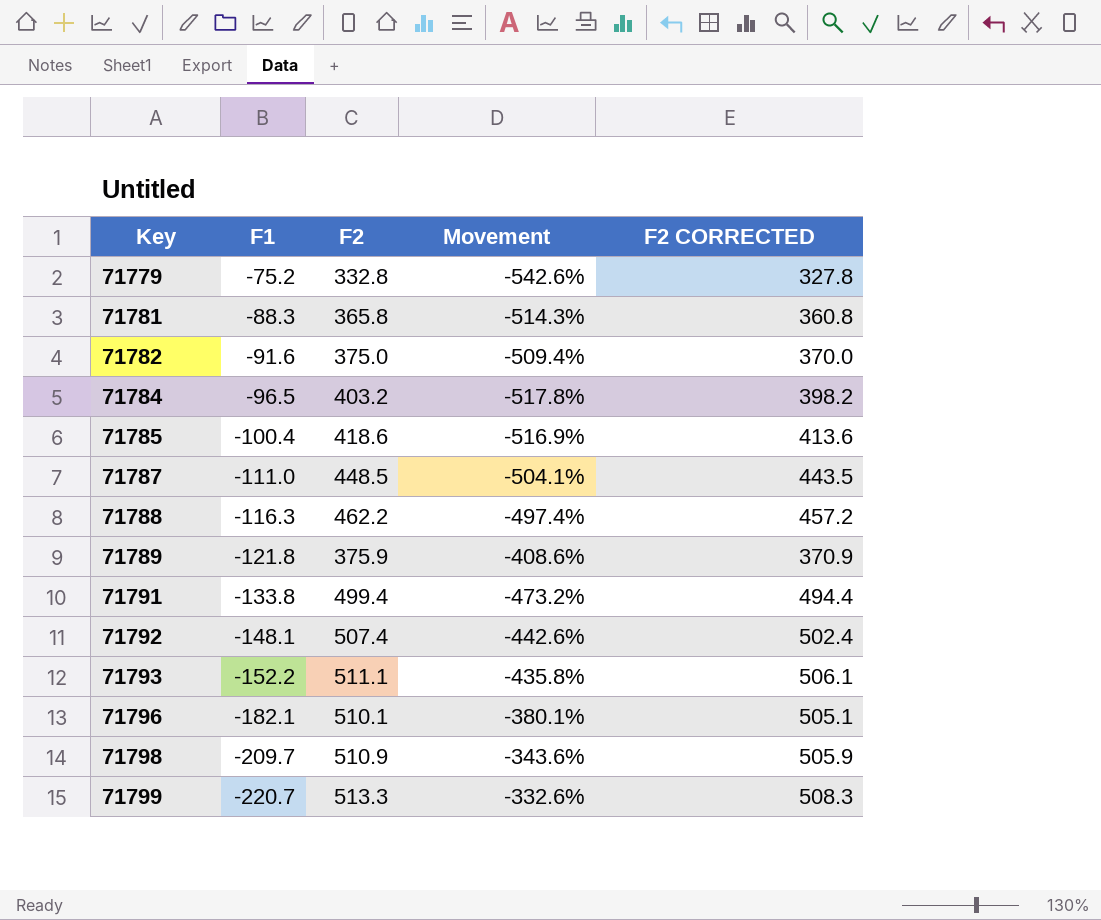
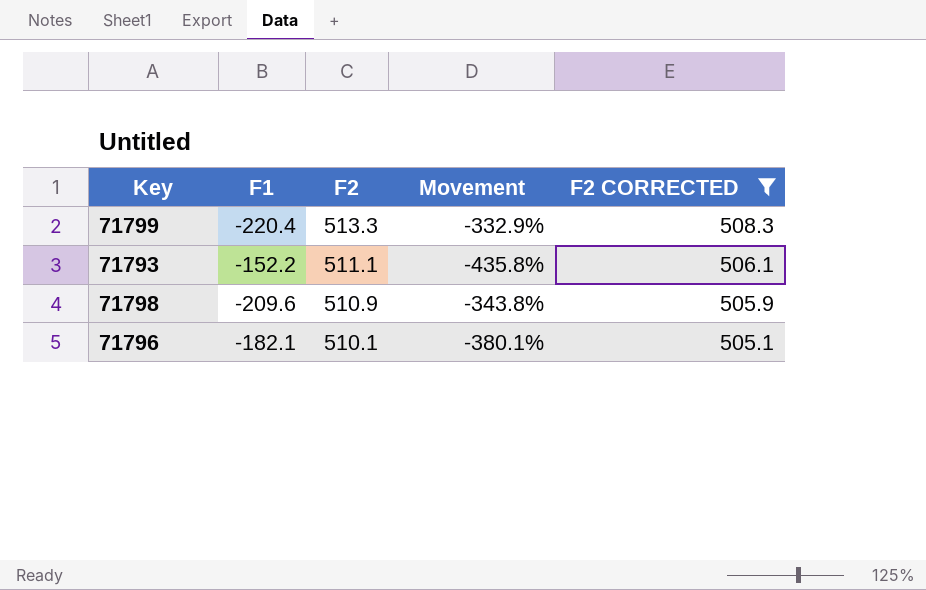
filter: none -> F2 CORRECTED >= 505.1
row order: Key ascending -> F2 descending
71799 | F1: -220.7 -> -220.4
71799 | Movement: -332.6% -> -332.9%
71798 | F1: -209.7 -> -209.6
71798 | Movement: -343.6% -> -343.8%

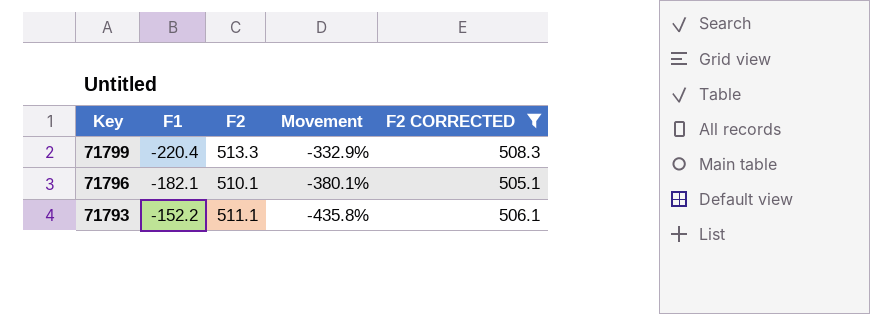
row order: F2 descending -> Key descending
row 71798: -209.6 | 510.9 | -343.8% | 505.9 -> none

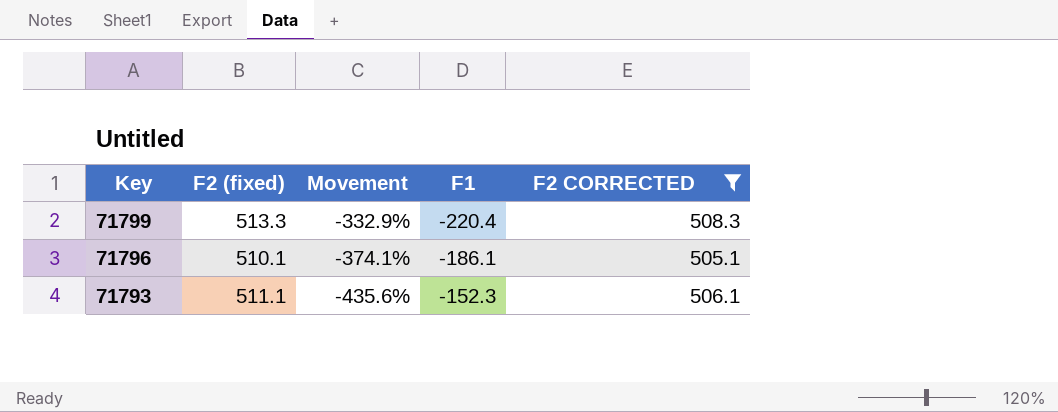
column name: F2 -> F2 (fixed)
column F1 | position: 2 -> 4
71796 | Movement: -380.1% -> -374.1%
71796 | F1: -182.1 -> -186.1
71793 | Movement: -435.8% -> -435.6%
71793 | F1: -152.2 -> -152.3

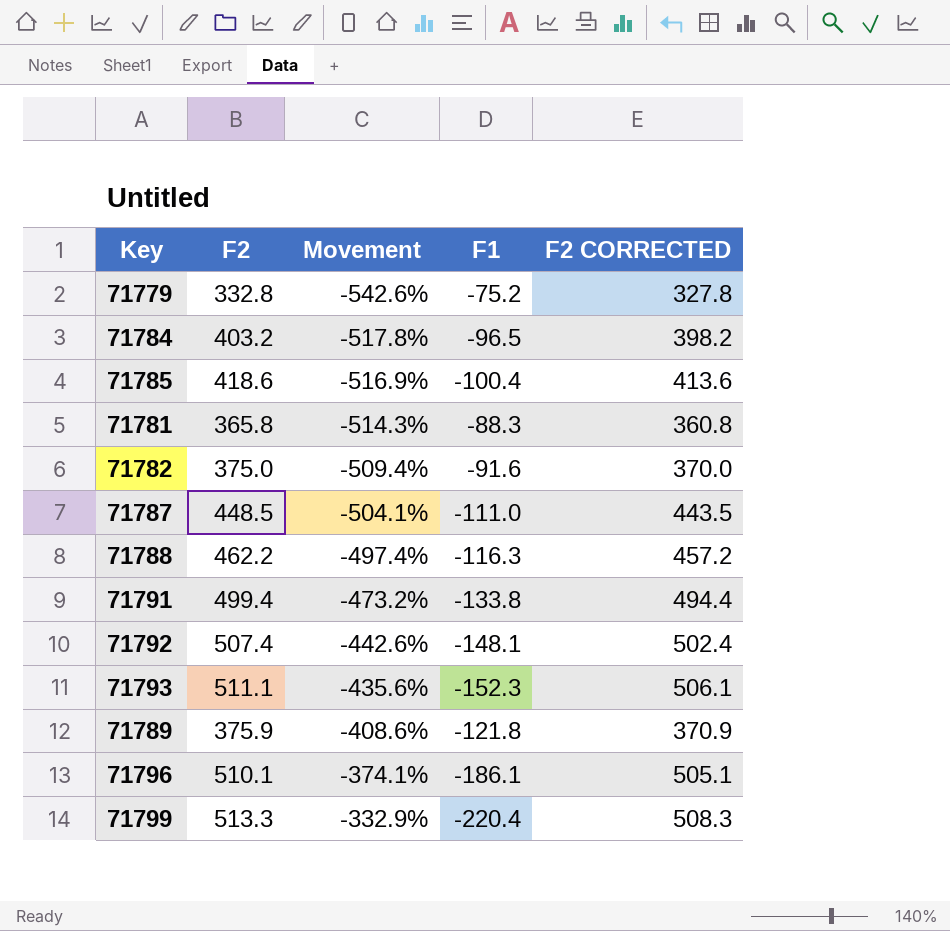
filter: F2 CORRECTED >= 505.1 -> none
row order: Key descending -> Movement ascending
column name: F2 (fixed) -> F2

